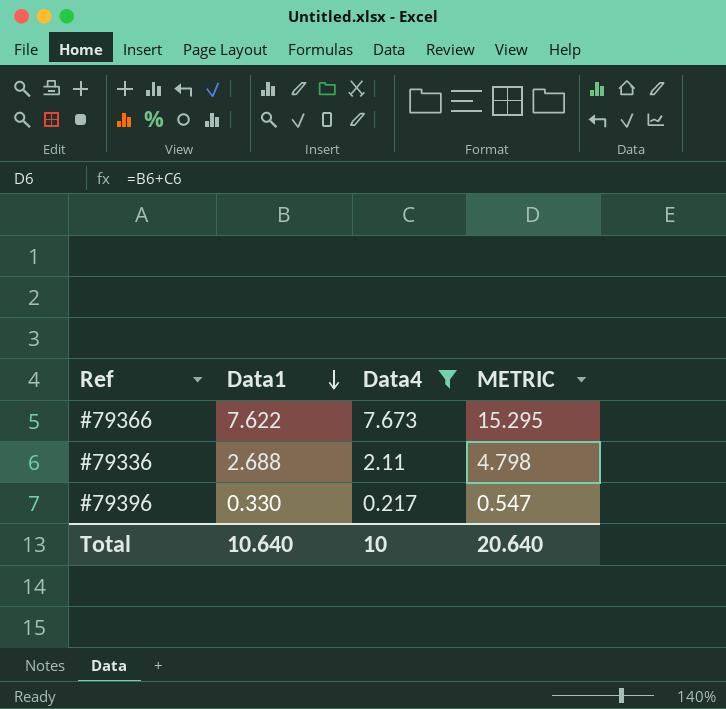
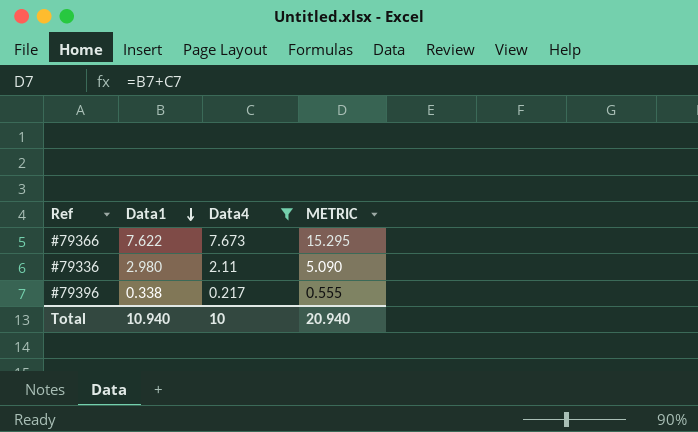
#79336 | Data1: 2.688 -> 2.980
#79336 | METRIC: 4.798 -> 5.090
#79396 | Data1: 0.330 -> 0.338
#79396 | METRIC: 0.547 -> 0.555
Total | Data1: 10.640 -> 10.940
Total | METRIC: 20.640 -> 20.940

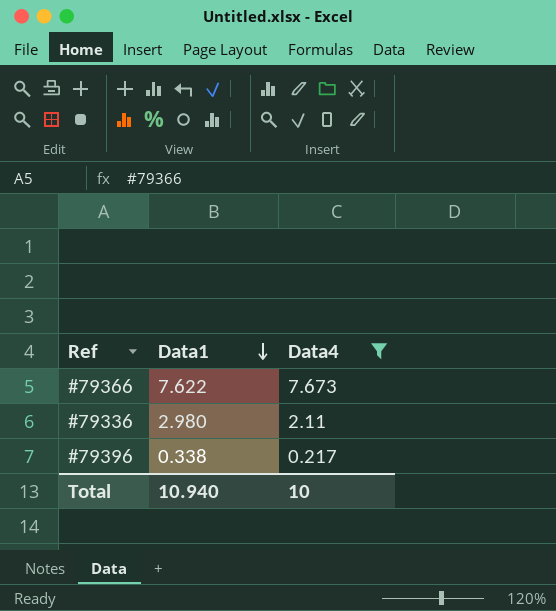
column METRIC | formula: [Data1] + [Data4] -> none

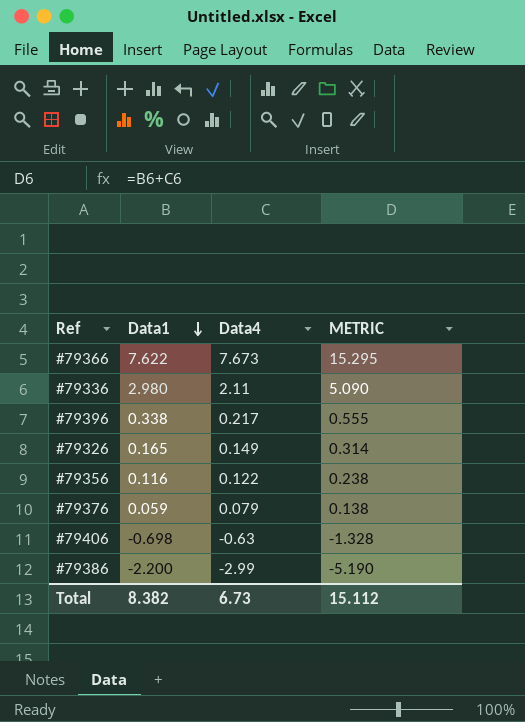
filter: Data4 >= 0.217 -> none
column METRIC | formula: none -> [Data1] + [Data4]
Total | Data1: 10.940 -> 8.382
Total | Data4: 10 -> 6.73

